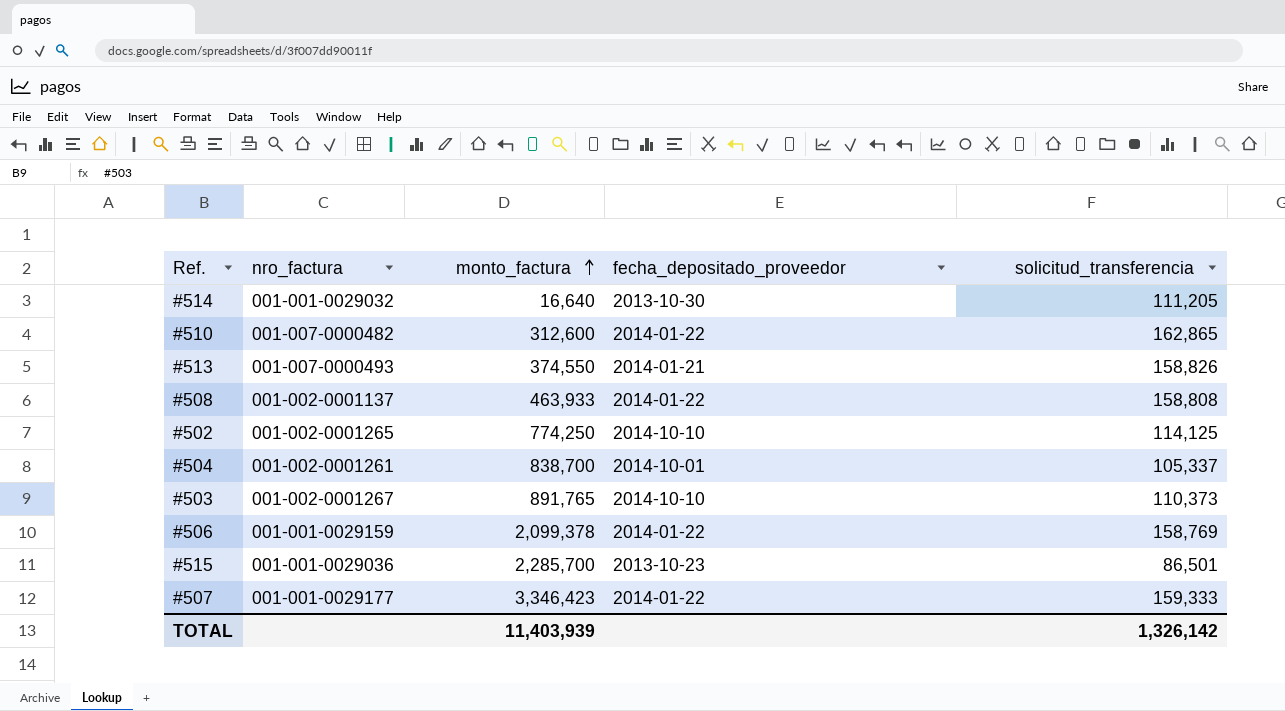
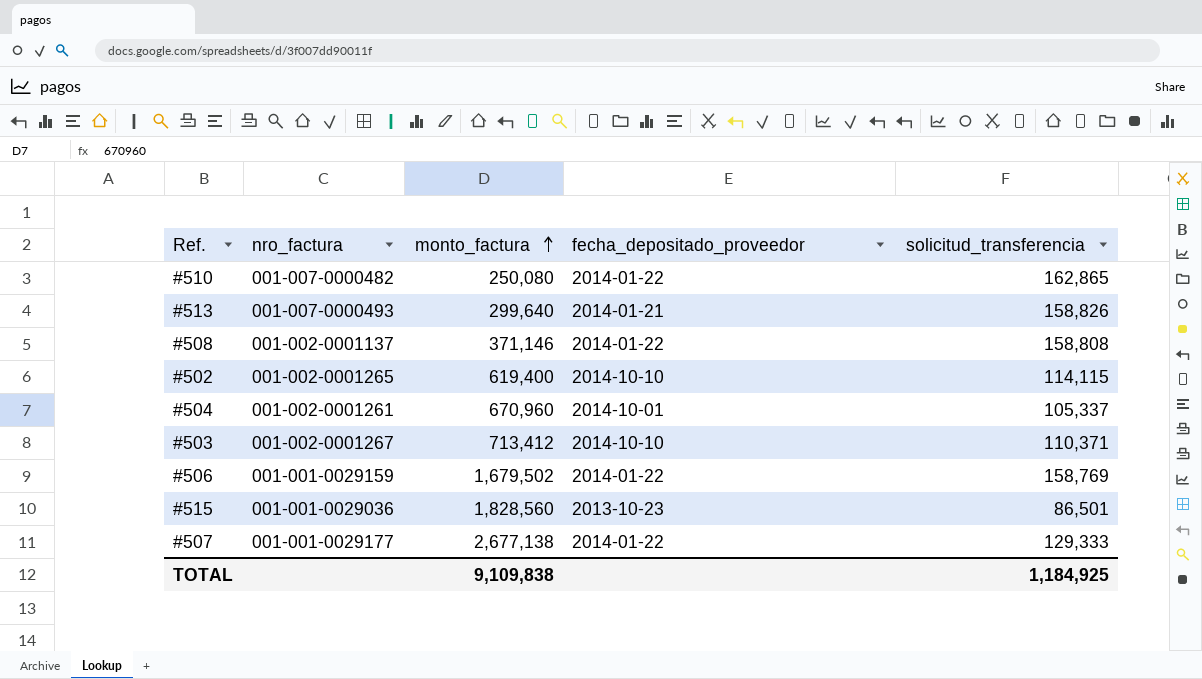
row #514: 001-001-0029032 | 16,640 | 2013-10-30 | 111,205 -> none
#510 | monto_factura: 312,600 -> 250,080
#513 | monto_factura: 374,550 -> 299,640
#508 | monto_factura: 463,933 -> 371,146
#502 | monto_factura: 774,250 -> 619,400
#502 | solicitud_transferencia: 114,125 -> 114,115
#504 | monto_factura: 838,700 -> 670,960
#503 | monto_factura: 891,765 -> 713,412
#503 | solicitud_transferencia: 110,373 -> 110,371
#506 | monto_factura: 2,099,378 -> 1,679,502
#515 | monto_factura: 2,285,700 -> 1,828,560
#507 | monto_factura: 3,346,423 -> 2,677,138
#507 | solicitud_transferencia: 159,333 -> 129,333
TOTAL | monto_factura: 11,403,939 -> 9,109,838
TOTAL | solicitud_transferencia: 1,326,142 -> 1,184,925

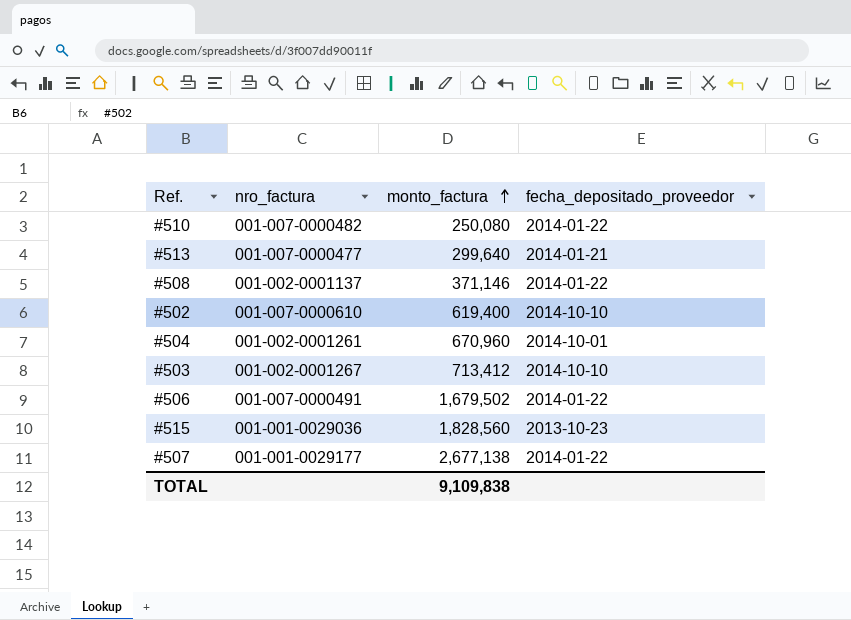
column solicitud_transferencia | position: 5 -> none
#513 | nro_factura: 001-007-0000493 -> 001-007-0000477
#502 | nro_factura: 001-002-0001265 -> 001-007-0000610
#506 | nro_factura: 001-001-0029159 -> 001-007-0000491

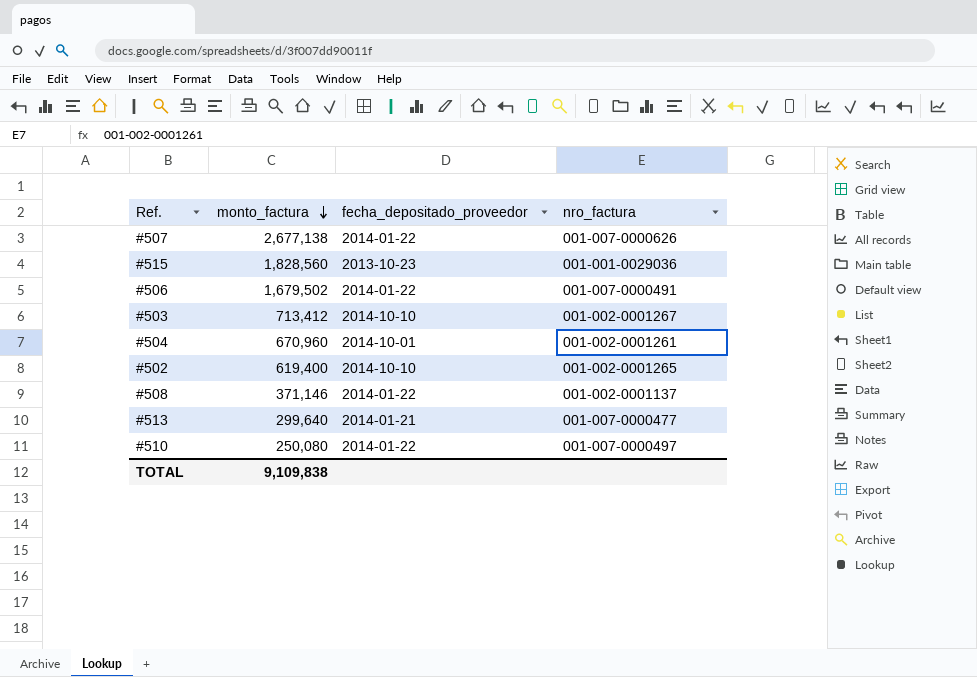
row order: monto_factura ascending -> monto_factura descending
column nro_factura | position: 2 -> 4
#507 | nro_factura: 001-001-0029177 -> 001-007-0000626
#502 | nro_factura: 001-007-0000610 -> 001-002-0001265
#510 | nro_factura: 001-007-0000482 -> 001-007-0000497

